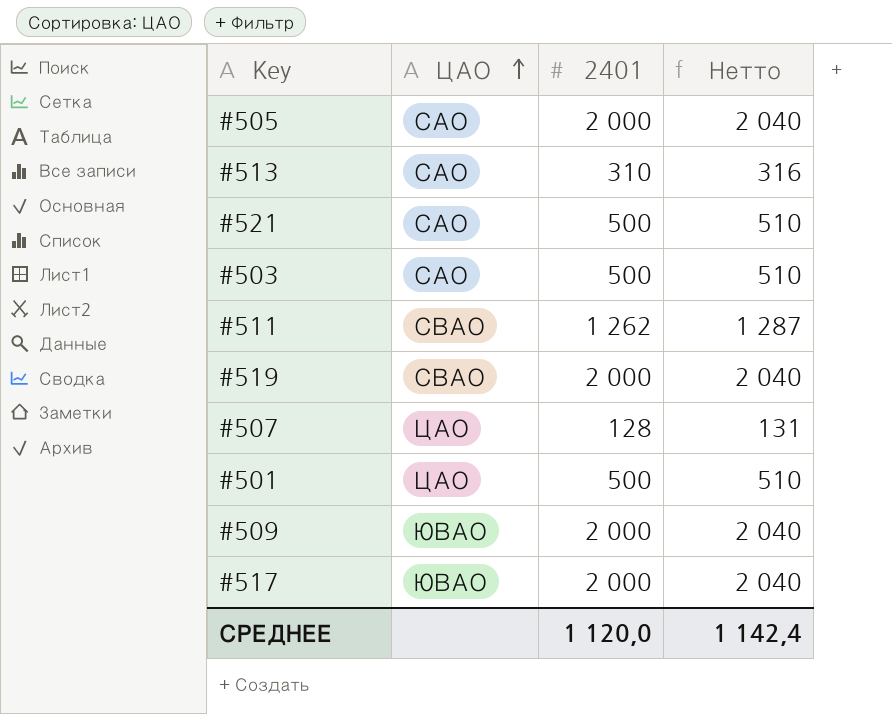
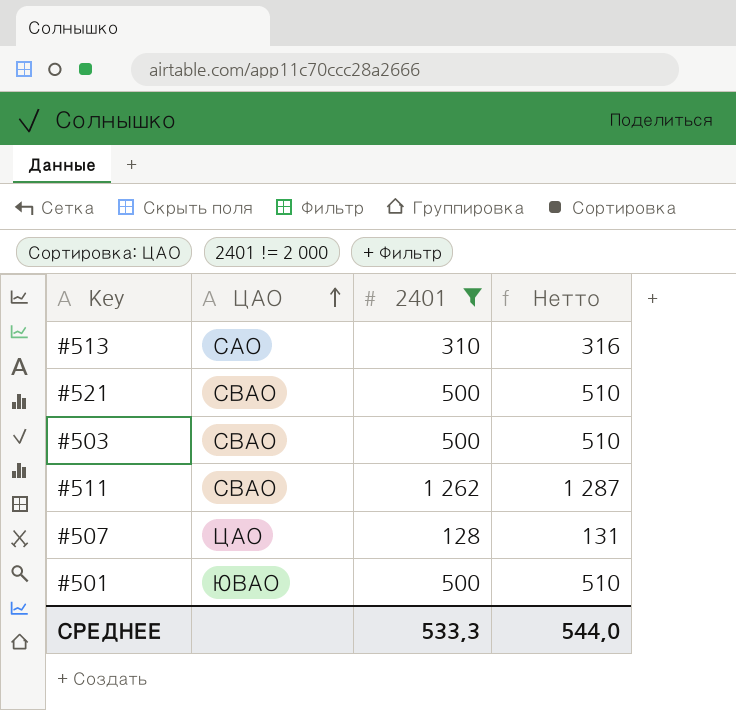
filter: none -> 2401 != 2 000
#521 | ЦАО: САО -> СВАО
#503 | ЦАО: САО -> СВАО
#501 | ЦАО: ЦАО -> ЮВАО
СРЕДНЕЕ | 2401: 1 120,0 -> 533,3
СРЕДНЕЕ | Нетто: 1 142,4 -> 544,0

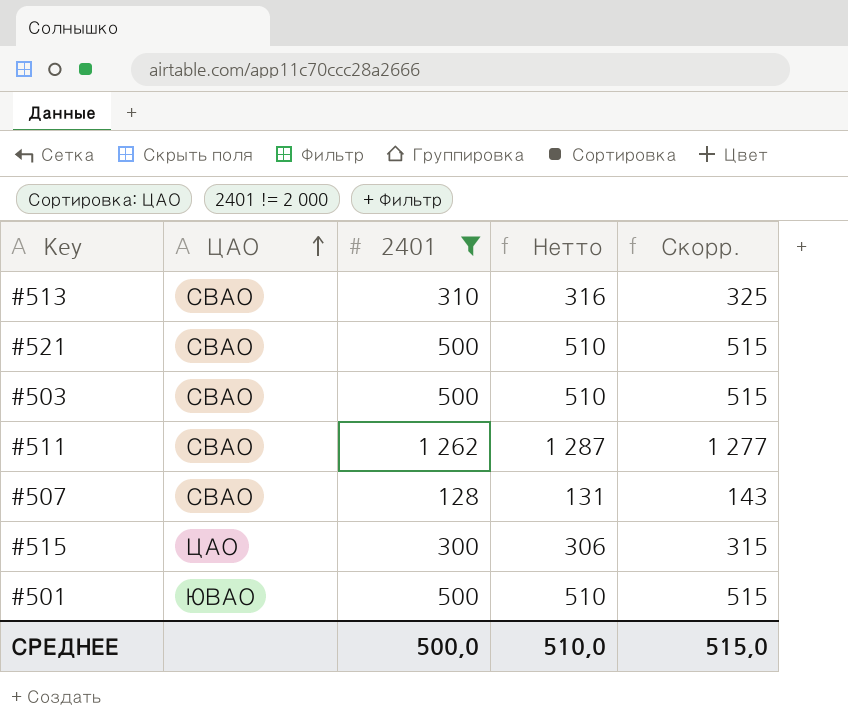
column Скорр. | formula: none -> [2401] + 15
#513 | ЦАО: САО -> СВАО
#507 | ЦАО: ЦАО -> СВАО
row #515: none -> ЦАО | 300 | 306 | 315
СРЕДНЕЕ | 2401: 533,3 -> 500,0
СРЕДНЕЕ | Нетто: 544,0 -> 510,0

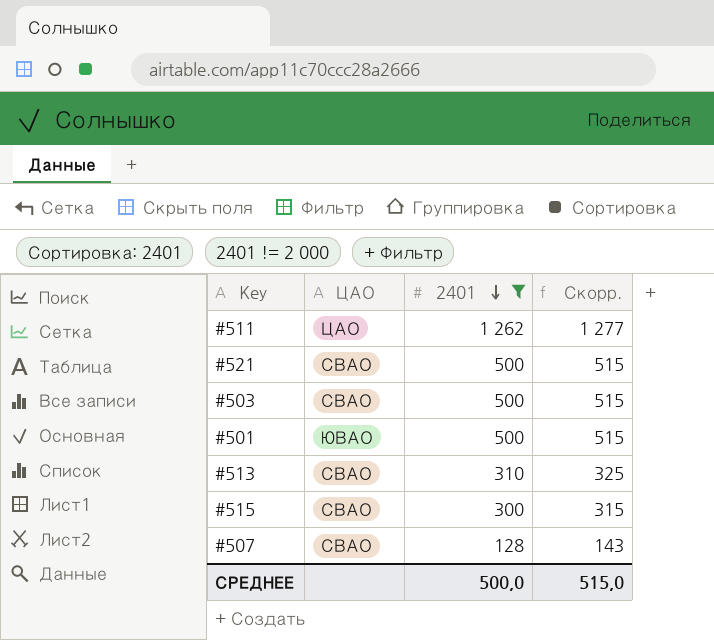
row order: ЦАО ascending -> 2401 descending
column Нетто | formula: [2401] * 1,02 -> none
#511 | ЦАО: СВАО -> ЦАО
#515 | ЦАО: ЦАО -> СВАО

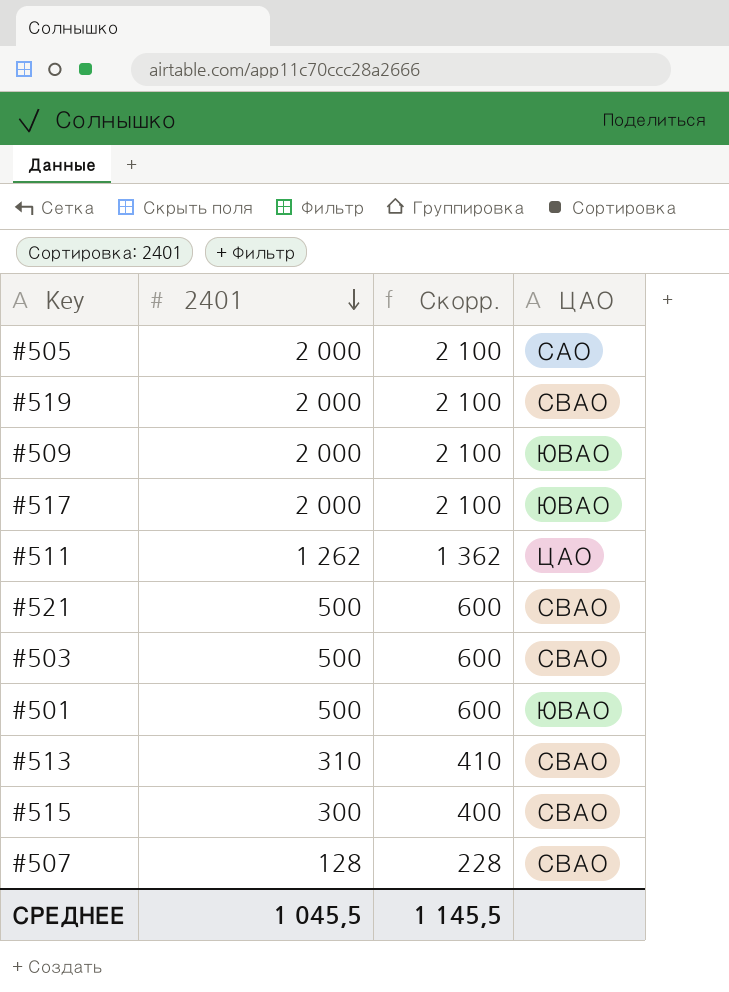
filter: 2401 != 2 000 -> none
column Скорр. | formula: [2401] + 15 -> [2401] + 100
column ЦАО | position: 2 -> 4
СРЕДНЕЕ | 2401: 500,0 -> 1 045,5
СРЕДНЕЕ | Скорр.: 515,0 -> 1 145,5

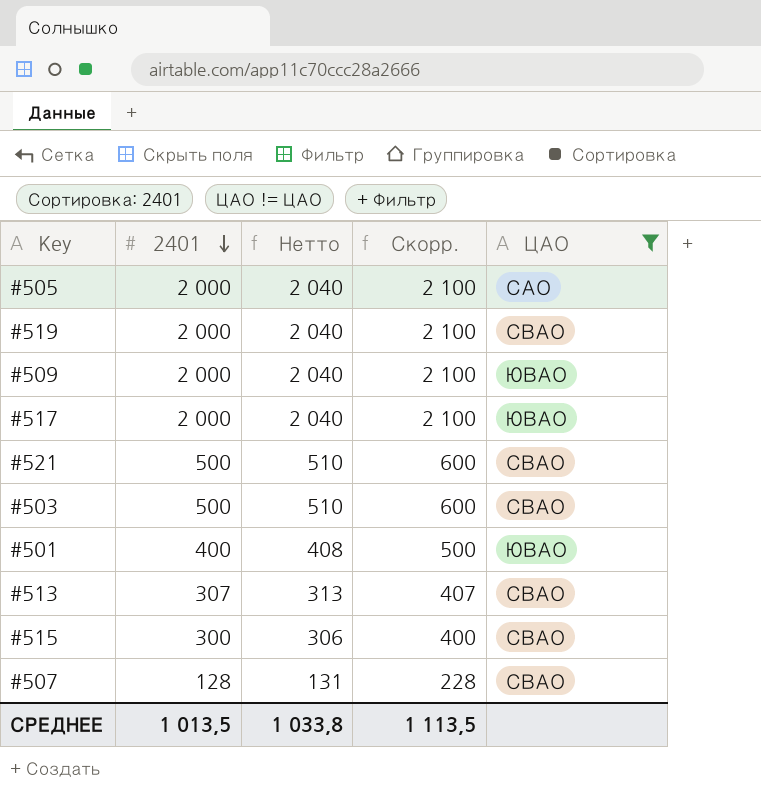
filter: none -> ЦАО != ЦАО
column Нетто | formula: none -> [2401] * 1,02
#501 | 2401: 500 -> 400
#501 | Скорр.: 600 -> 500
#513 | 2401: 310 -> 307
#513 | Скорр.: 410 -> 407
СРЕДНЕЕ | 2401: 1 045,5 -> 1 013,5
СРЕДНЕЕ | Скорр.: 1 145,5 -> 1 113,5

